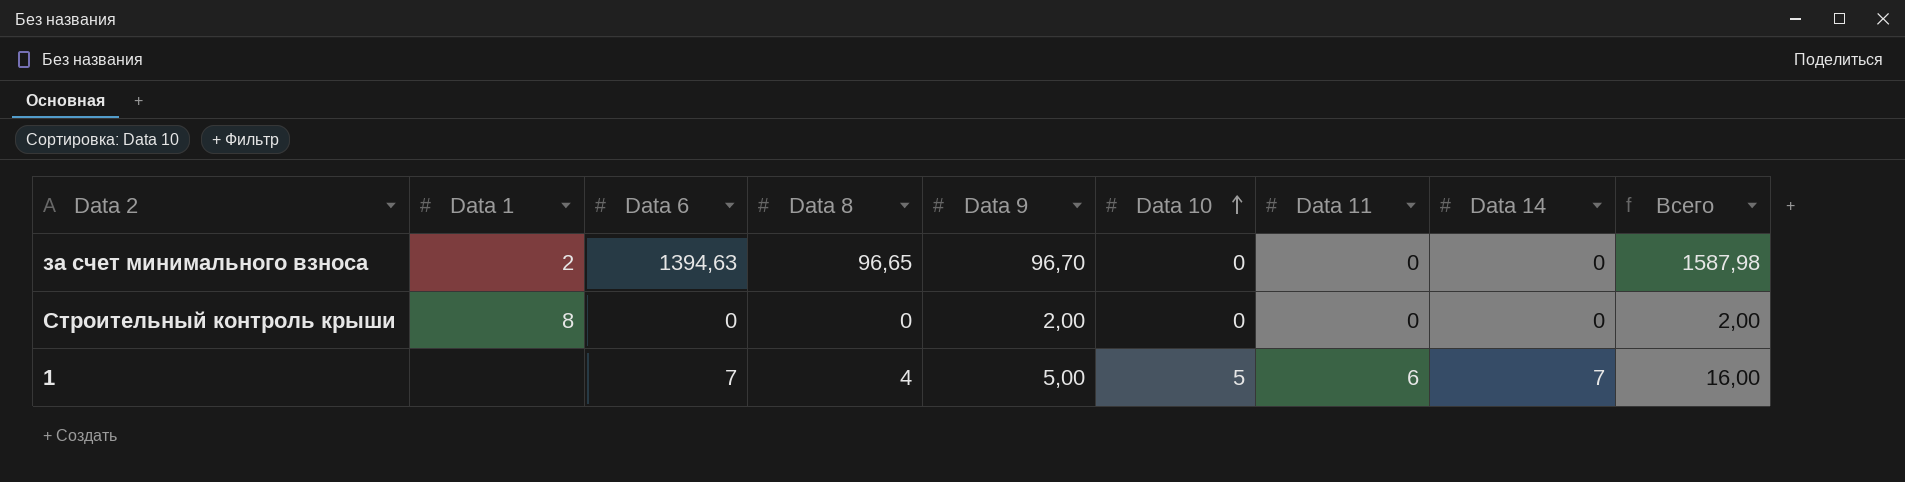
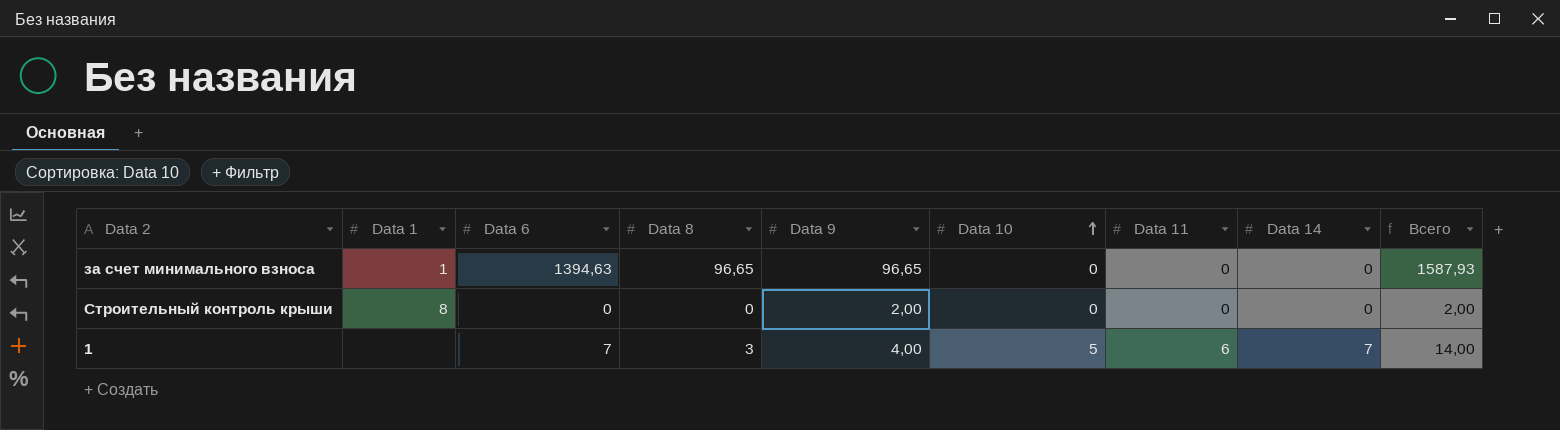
за счет минимального взноса | Data 1: 2 -> 1
за счет минимального взноса | Data 9: 96,70 -> 96,65
за счет минимального взноса | Всего: 1587,98 -> 1587,93
1 | Data 8: 4 -> 3
1 | Data 9: 5,00 -> 4,00
1 | Всего: 16,00 -> 14,00

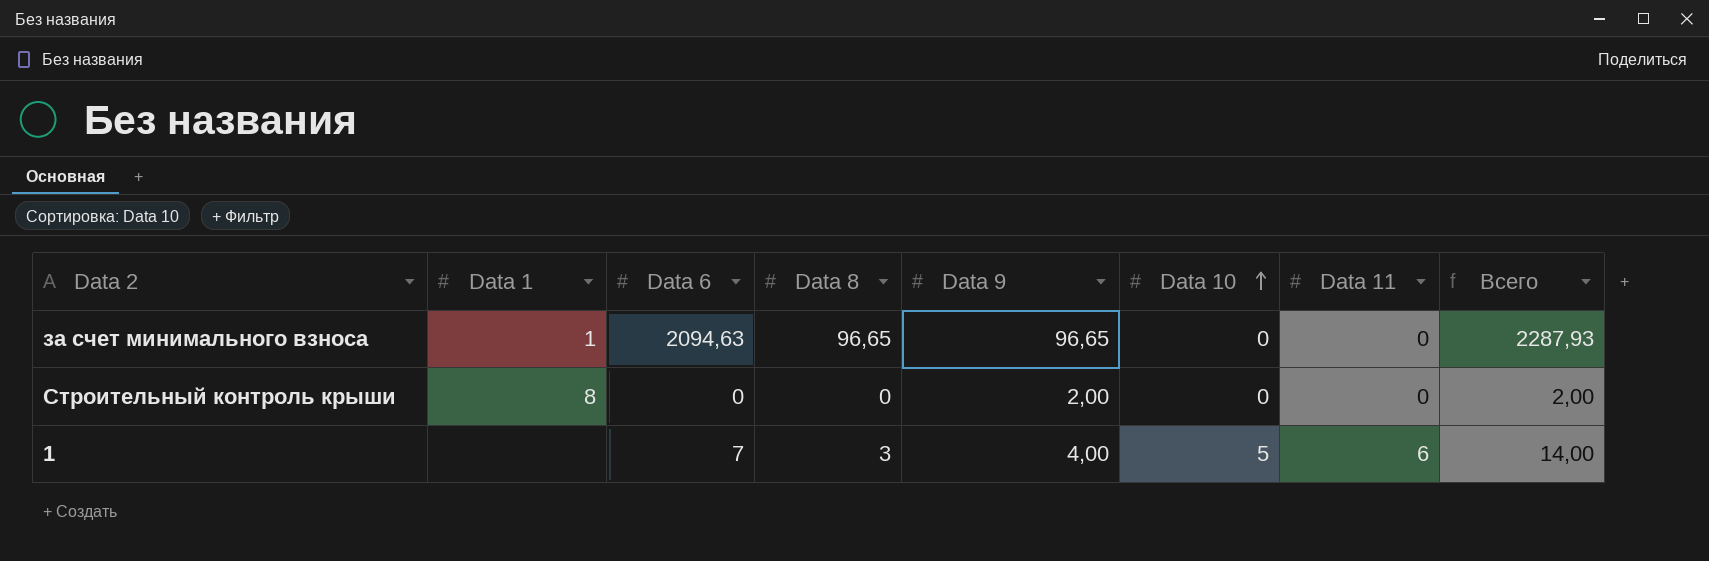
column Data 14 | position: 8 -> none
за счет минимального взноса | Data 6: 1394,63 -> 2094,63
за счет минимального взноса | Всего: 1587,93 -> 2287,93

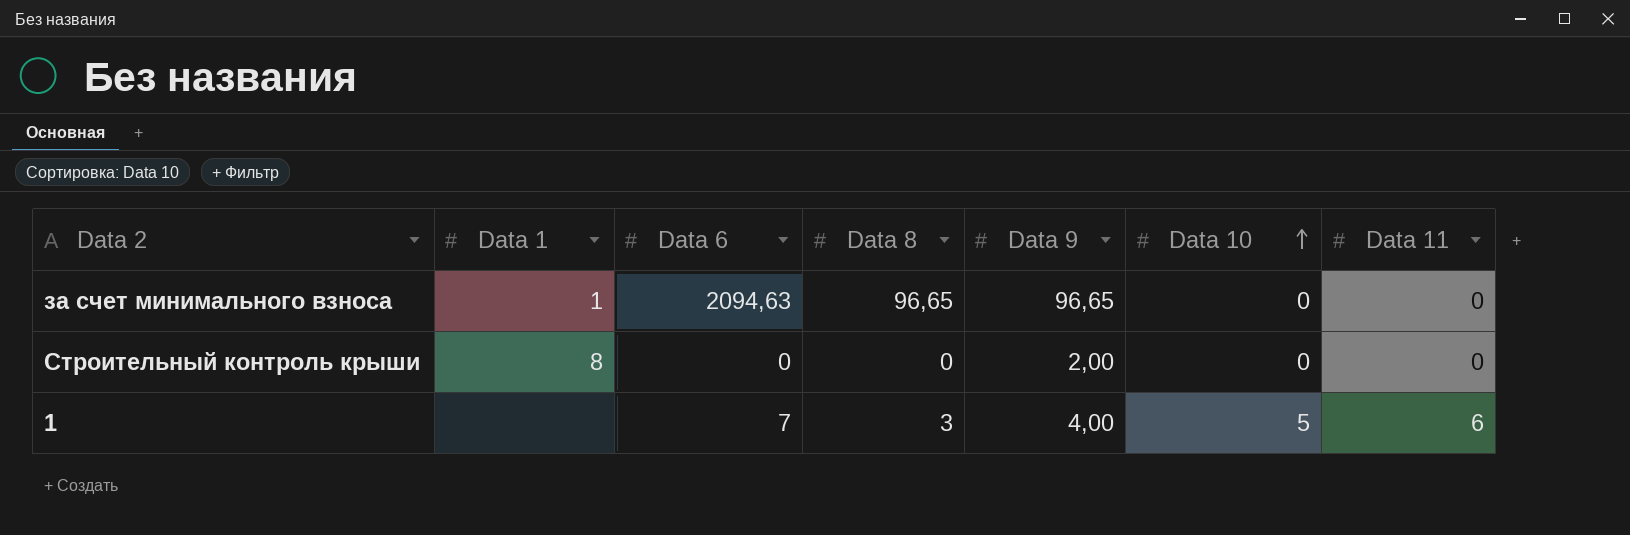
column Всего | formula: [Data 6] + [Data 8] + [Data 9] -> none

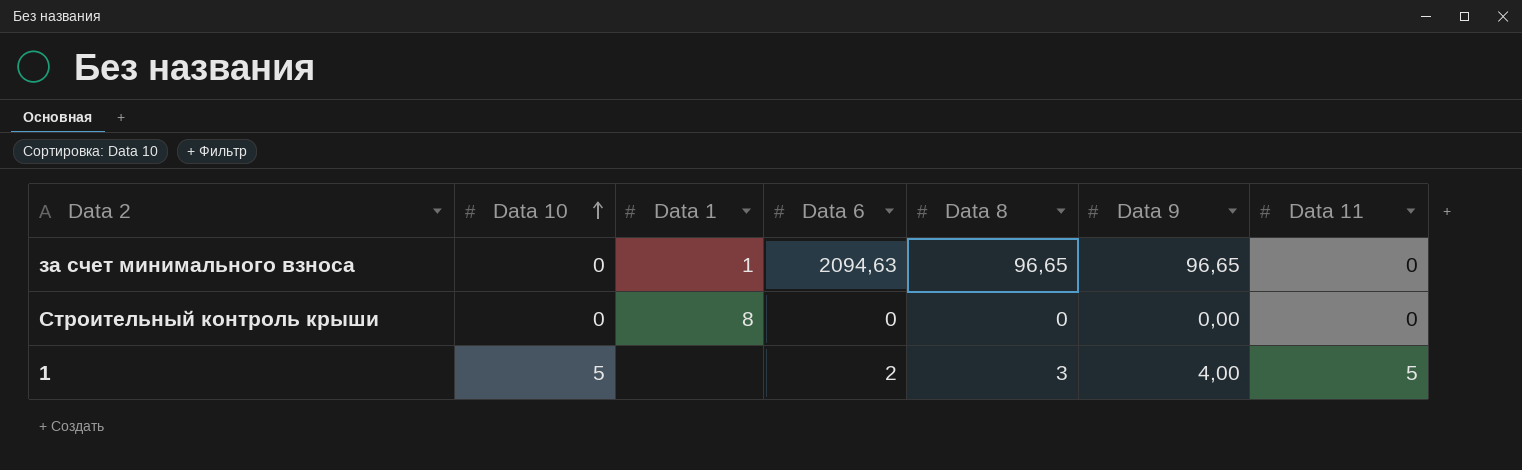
column Data 10 | position: 6 -> 2
Строительный контроль крыши | Data 9: 2,00 -> 0,00
1 | Data 6: 7 -> 2
1 | Data 11: 6 -> 5

